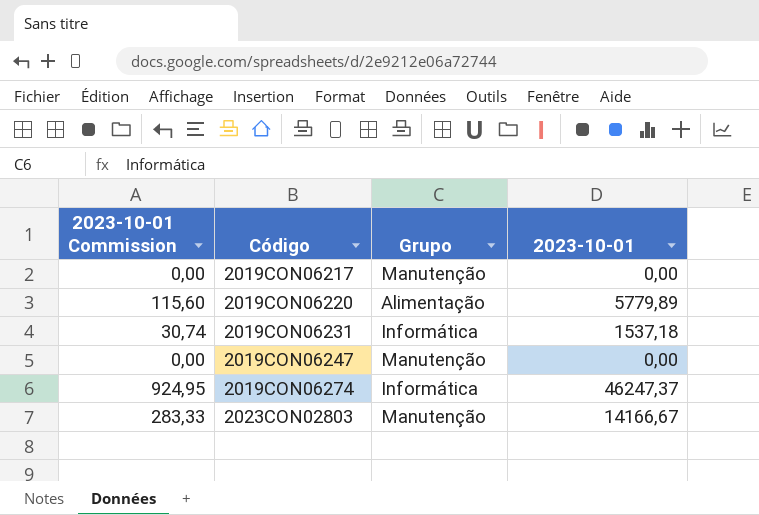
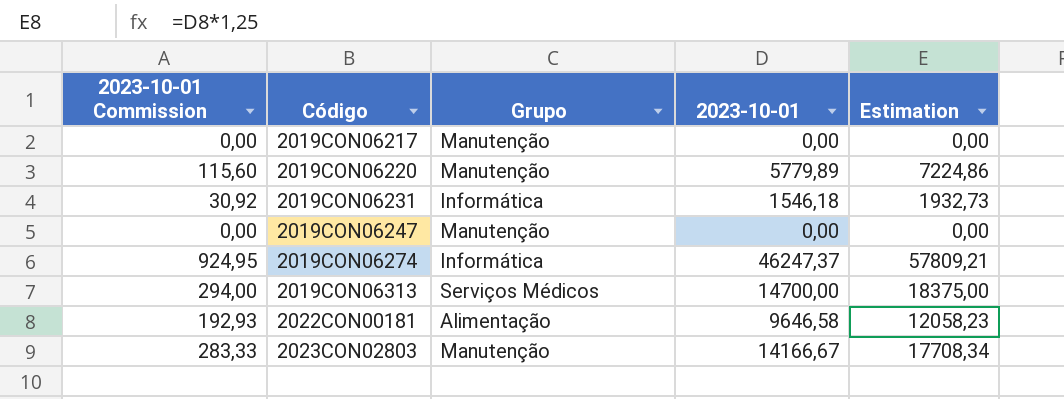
column Estimation | formula: none -> [2023-10-01] * 1,25
2019CON06220 | Grupo: Alimentação -> Manutenção
2019CON06231 | 2023-10-01 Commission: 30,74 -> 30,92
2019CON06231 | 2023-10-01: 1537,18 -> 1546,18
row 2019CON06313: none -> 294,00 | Serviços Médicos | 14700,00 | 18375,00
row 2022CON00181: none -> 192,93 | Alimentação | 9646,58 | 12058,23

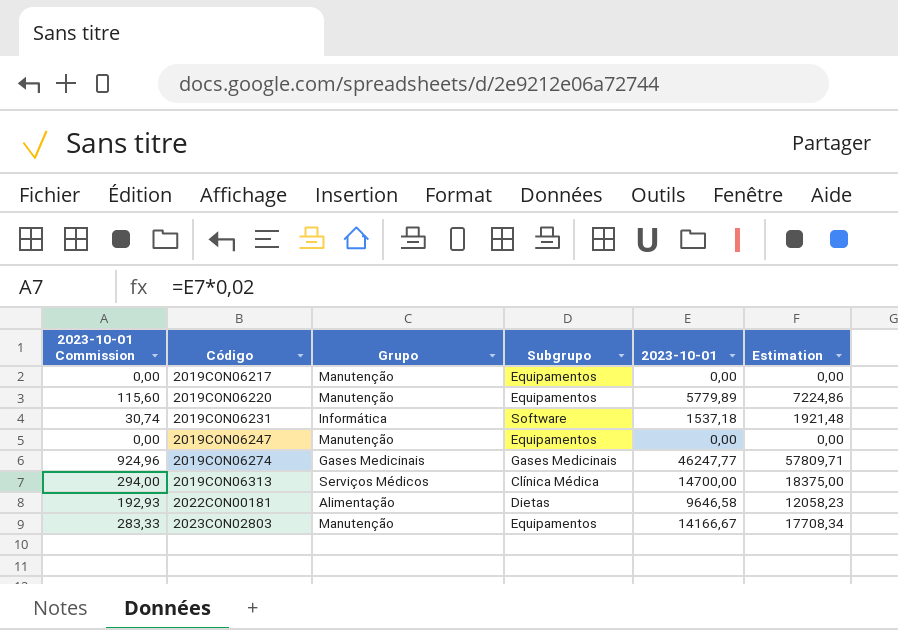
column Subgrupo | position: none -> 4
2019CON06231 | 2023-10-01 Commission: 30,92 -> 30,74
2019CON06231 | 2023-10-01: 1546,18 -> 1537,18
2019CON06231 | Estimation: 1932,73 -> 1921,48
2019CON06274 | 2023-10-01 Commission: 924,95 -> 924,96
2019CON06274 | Grupo: Informática -> Gases Medicinais
2019CON06274 | 2023-10-01: 46247,37 -> 46247,77
2019CON06274 | Estimation: 57809,21 -> 57809,71

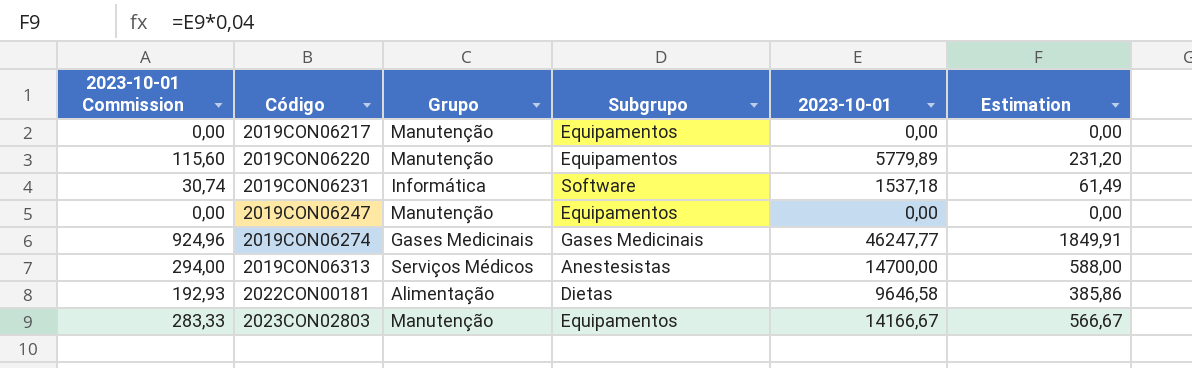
column Estimation | formula: [2023-10-01] * 1,25 -> [2023-10-01] * 0,04
2019CON06313 | Subgrupo: Clínica Médica -> Anestesistas

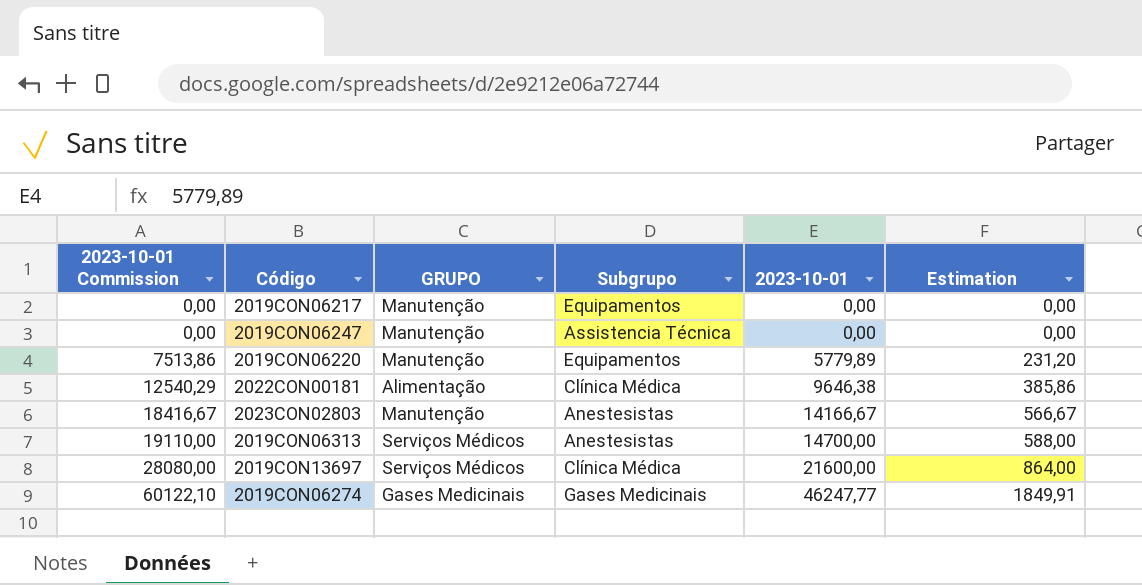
row order: Código ascending -> 2023-10-01 Commission ascending
column 2023-10-01 Commission | formula: [2023-10-01] * 0,02 -> [2023-10-01] * 1,3
column name: Grupo -> GRUPO
row 2019CON06231: 30,74 | Informática | Software | 1537,18 | 61,49 -> none
2019CON06247 | Subgrupo: Equipamentos -> Assistencia Técnica
2022CON00181 | Subgrupo: Dietas -> Clínica Médica
2022CON00181 | 2023-10-01: 9646,58 -> 9646,38
2023CON02803 | Subgrupo: Equipamentos -> Anestesistas
row 2019CON13697: none -> 28080,00 | Serviços Médicos | Clínica Médica | 21600,00 | 864,00

